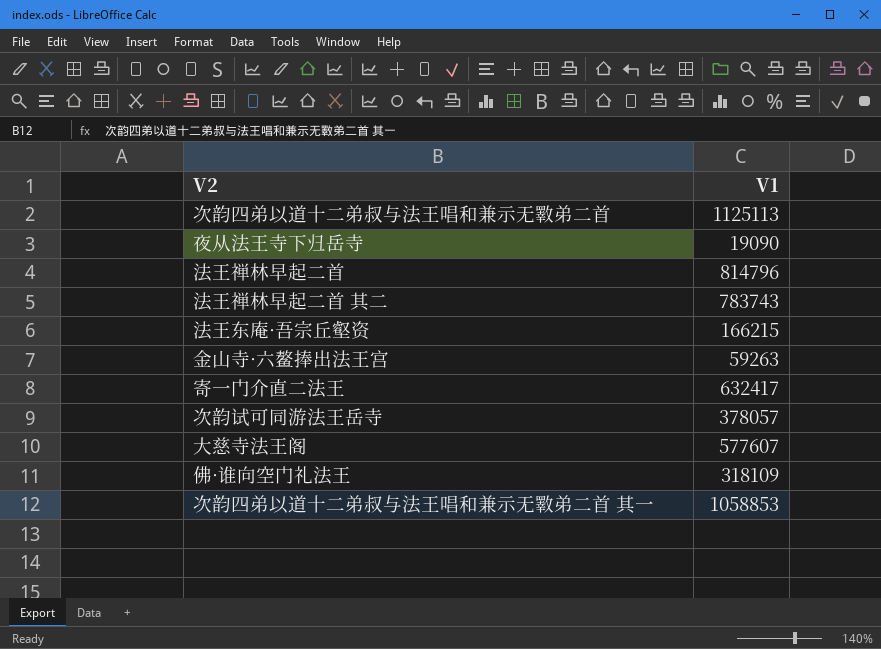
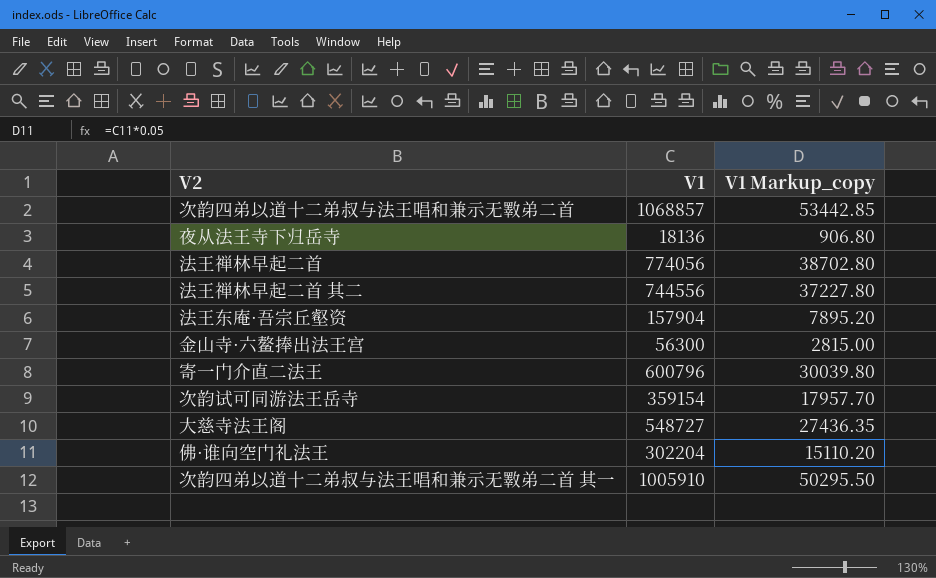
column V1 Markup_copy | formula: none -> [V1] * 0.05
次韵四弟以道十二弟叔与法王唱和兼示无斁弟二首 | V1: 1125113 -> 1068857
夜从法王寺下归岳寺 | V1: 19090 -> 18136
法王禅林早起二首 | V1: 814796 -> 774056
法王禅林早起二首 其二 | V1: 783743 -> 744556
法王东庵·吾宗丘壑资 | V1: 166215 -> 157904
金山寺·六鳌捧出法王宫 | V1: 59263 -> 56300
寄一门介直二法王 | V1: 632417 -> 600796
次韵试可同游法王岳寺 | V1: 378057 -> 359154
大慈寺法王阁 | V1: 577607 -> 548727
佛·谁向空门礼法王 | V1: 318109 -> 302204
次韵四弟以道十二弟叔与法王唱和兼示无斁弟二首 其一 | V1: 1058853 -> 1005910

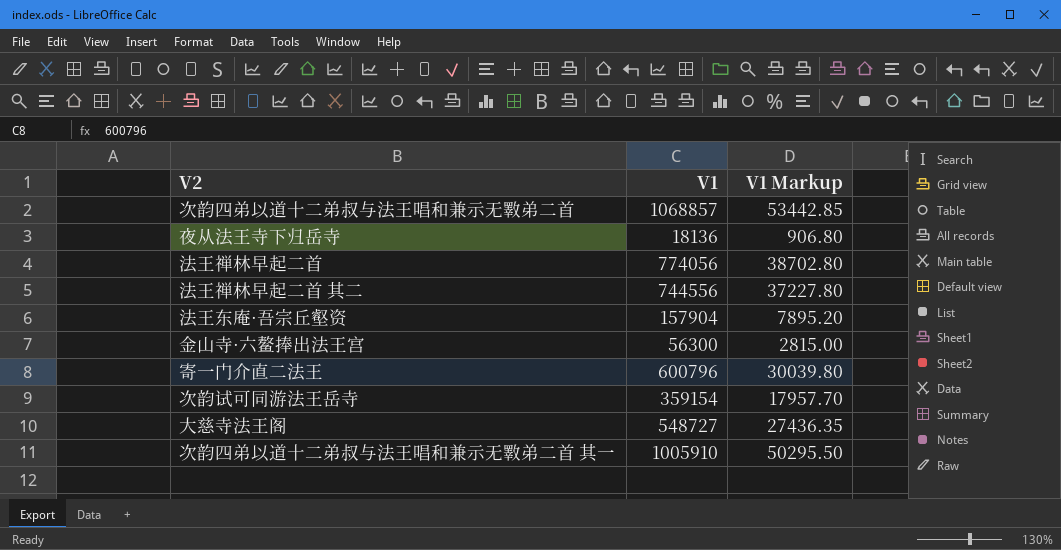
column name: V1 Markup_copy -> V1 Markup
row 佛·谁向空门礼法王: 302204 | 15110.20 -> none

